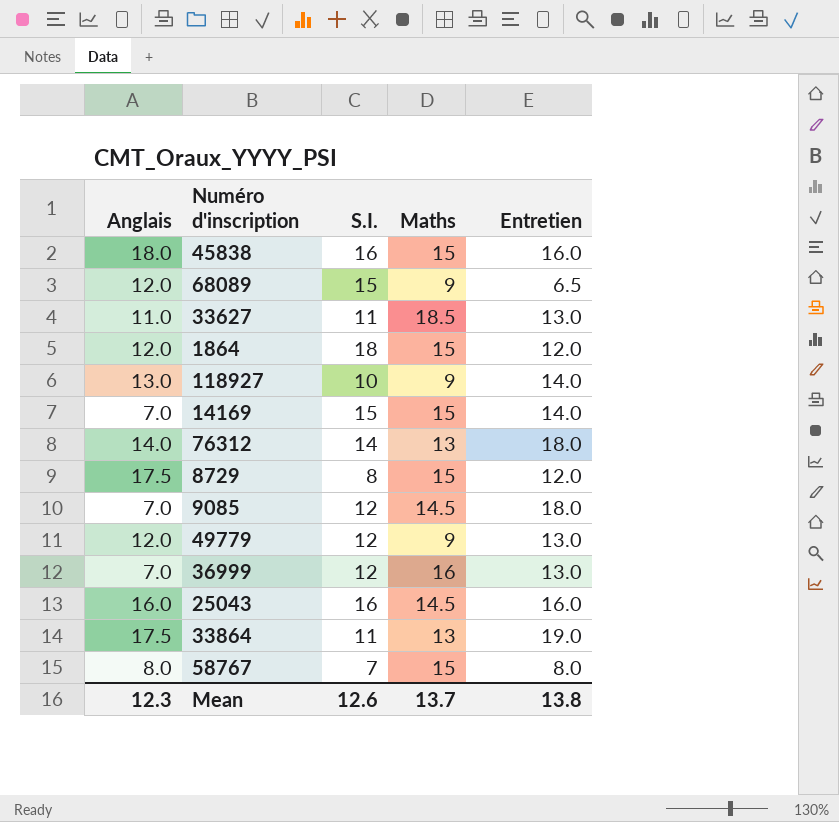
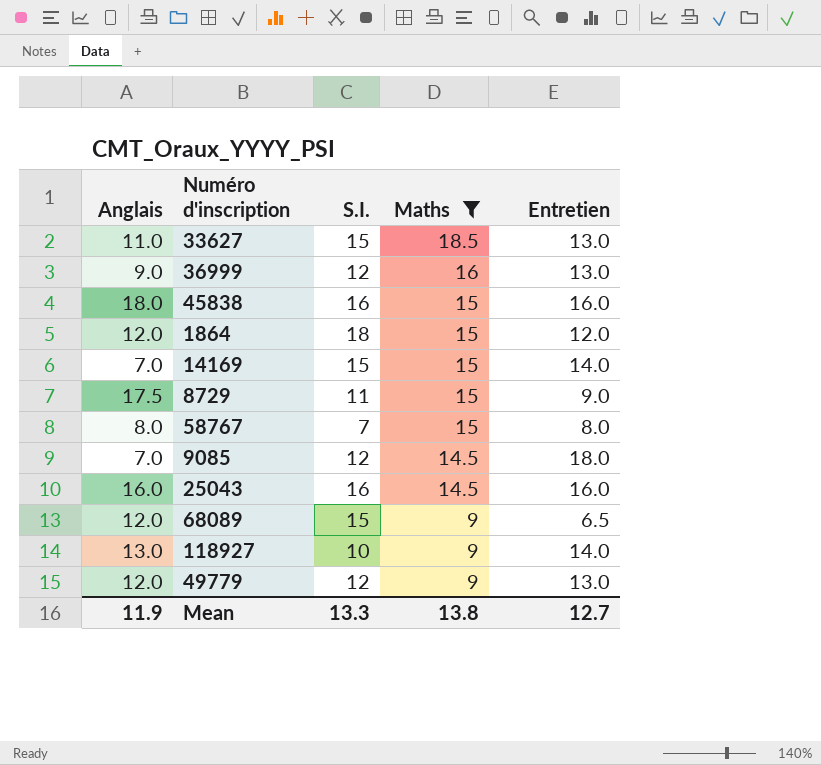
filter: none -> Maths != 13
row order: none -> Maths descending
33627 | S.I.: 11 -> 15
36999 | Anglais: 7.0 -> 9.0
8729 | S.I.: 8 -> 11
8729 | Entretien: 12.0 -> 9.0
Mean | Anglais: 12.3 -> 11.9
Mean | S.I.: 12.6 -> 13.3
Mean | Maths: 13.7 -> 13.8
Mean | Entretien: 13.8 -> 12.7

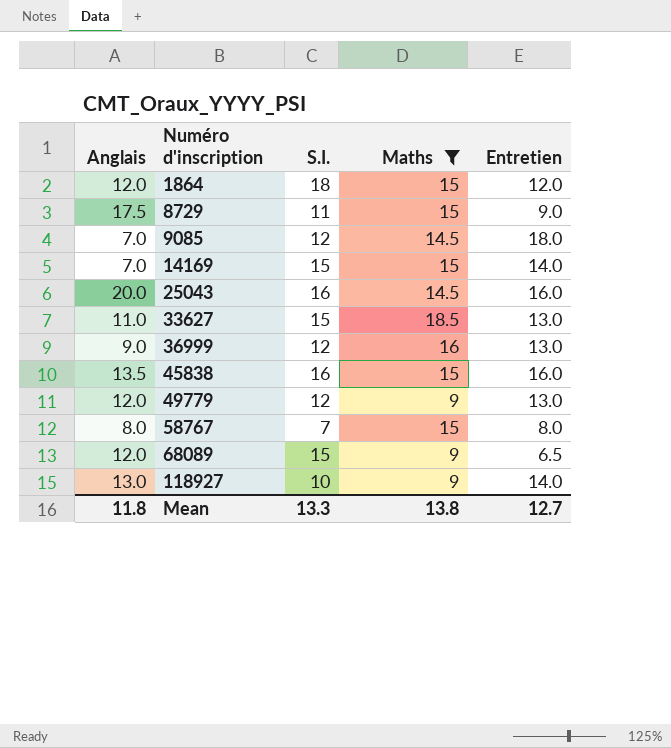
row order: Maths descending -> Numéro d'inscription ascending
25043 | Anglais: 16.0 -> 20.0
45838 | Anglais: 18.0 -> 13.5
Mean | Anglais: 11.9 -> 11.8

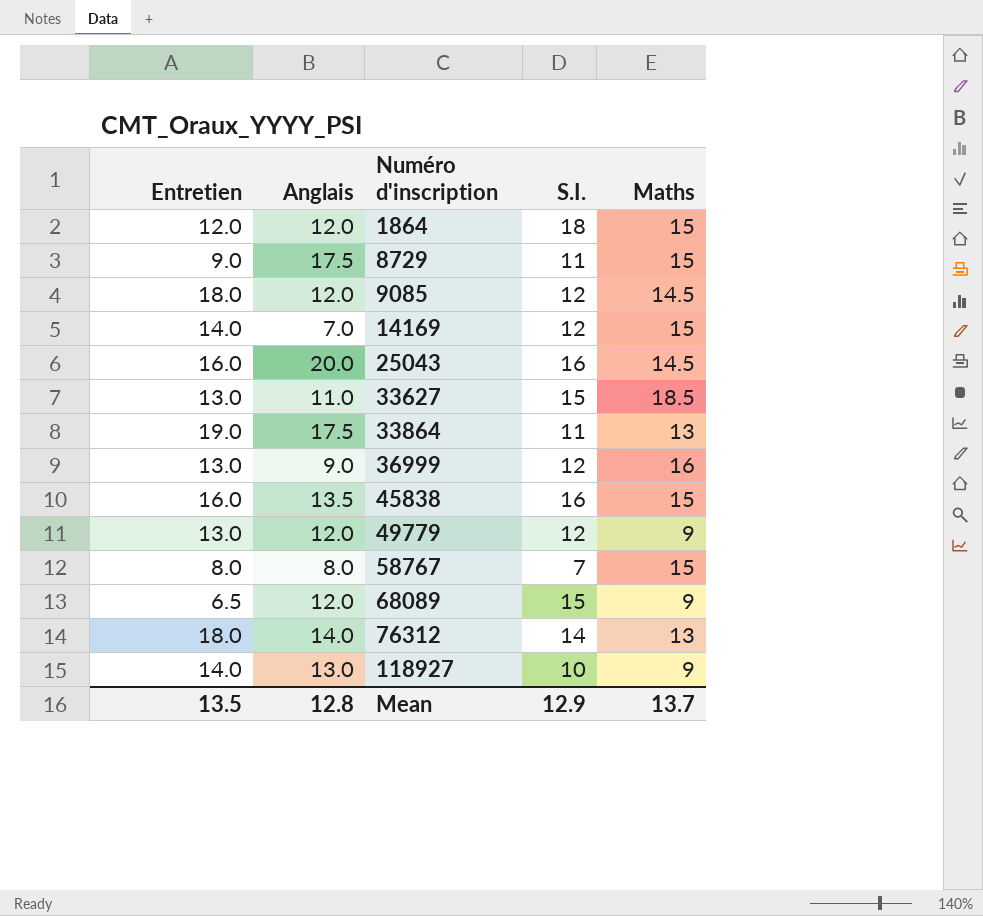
filter: Maths != 13 -> none
column Entretien | position: 5 -> 1
9085 | Anglais: 7.0 -> 12.0
14169 | S.I.: 15 -> 12
Mean | Entretien: 12.7 -> 13.5
Mean | Anglais: 11.8 -> 12.8
Mean | S.I.: 13.3 -> 12.9
Mean | Maths: 13.8 -> 13.7

